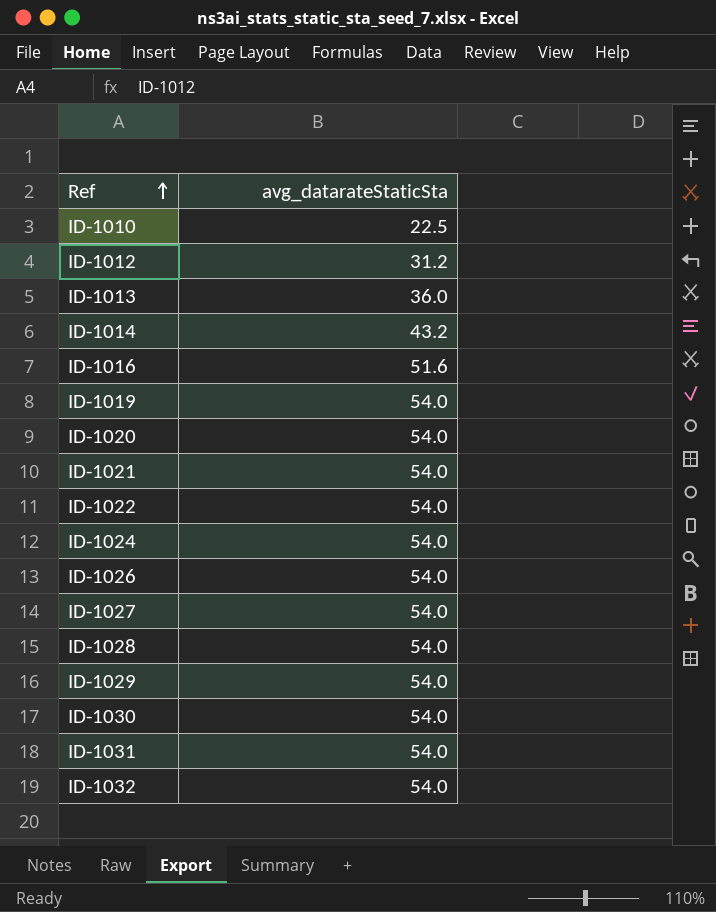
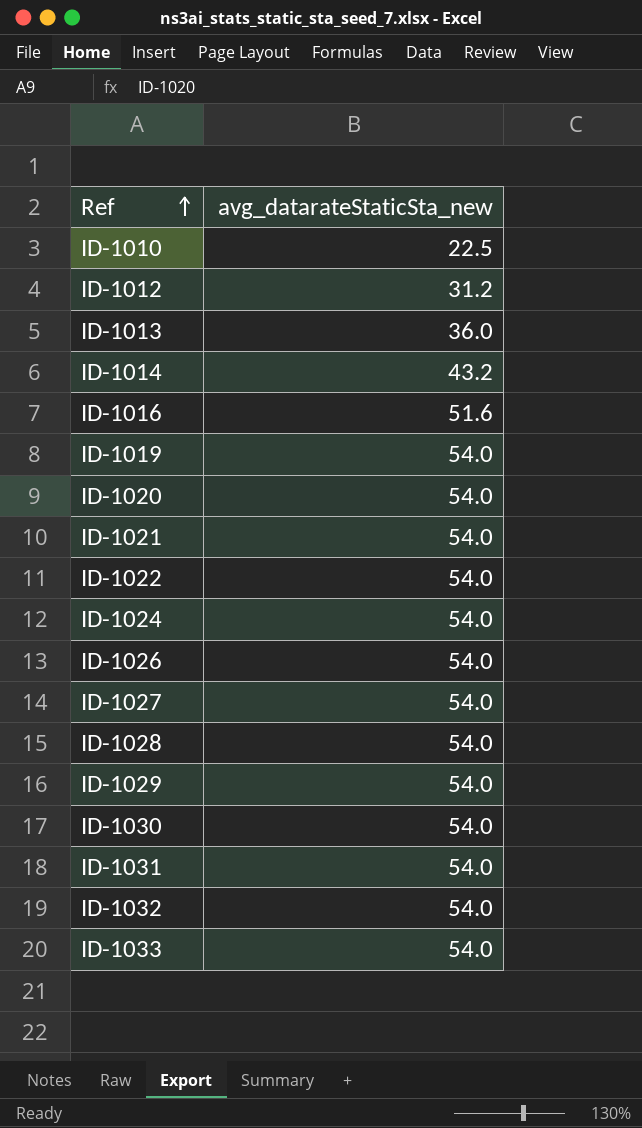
column name: avg_datarateStaticSta -> avg_datarateStaticSta_new
row ID-1033: none -> 54.0

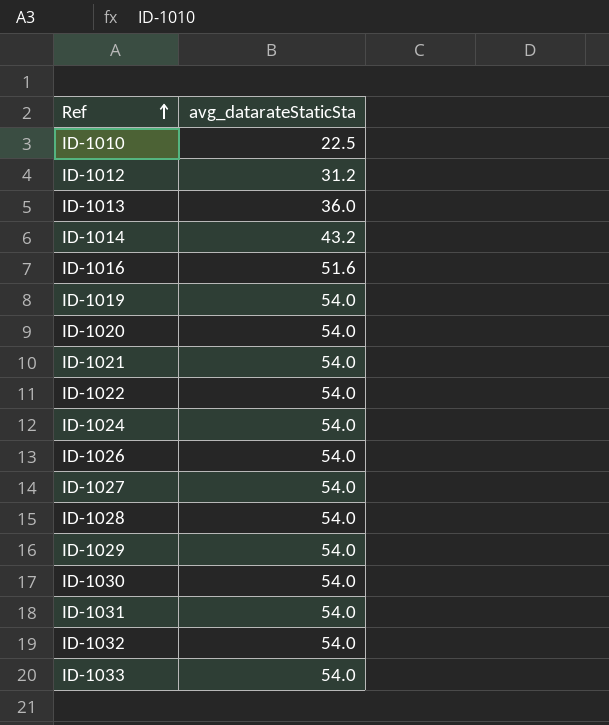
column name: avg_datarateStaticSta_new -> avg_datarateStaticSta

